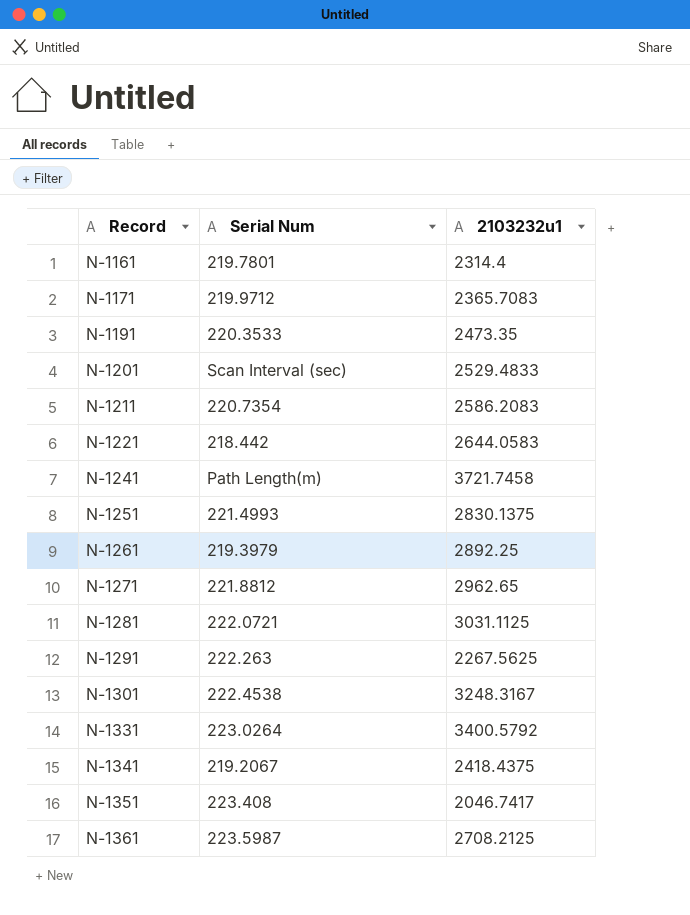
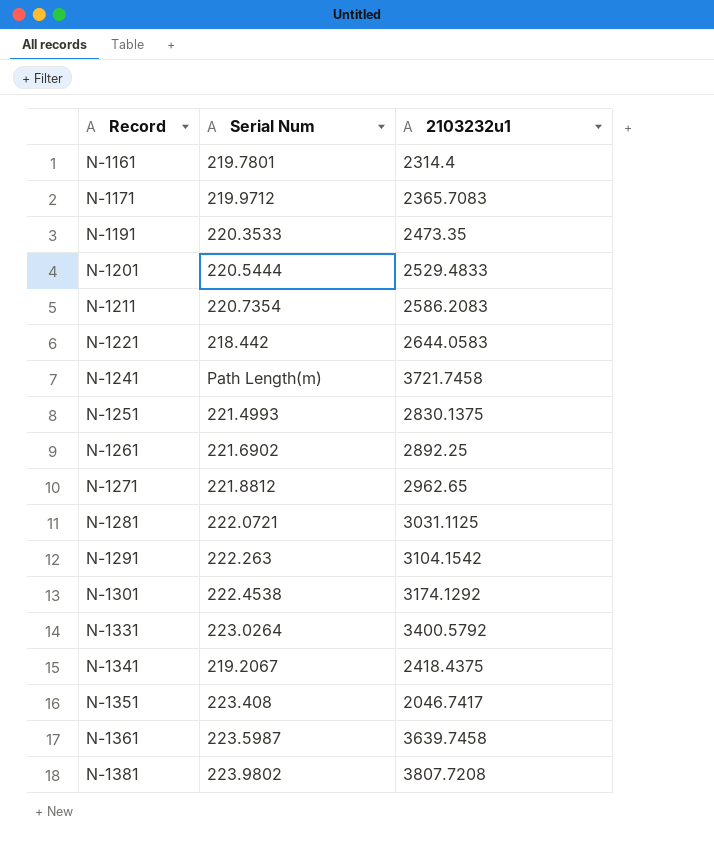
N-1201 | Serial Num: Scan Interval (sec) -> 220.5444
N-1261 | Serial Num: 219.3979 -> 221.6902
N-1291 | 2103232u1: 2267.5625 -> 3104.1542
N-1301 | 2103232u1: 3248.3167 -> 3174.1292
N-1361 | 2103232u1: 2708.2125 -> 3639.7458
row N-1381: none -> 223.9802 | 3807.7208

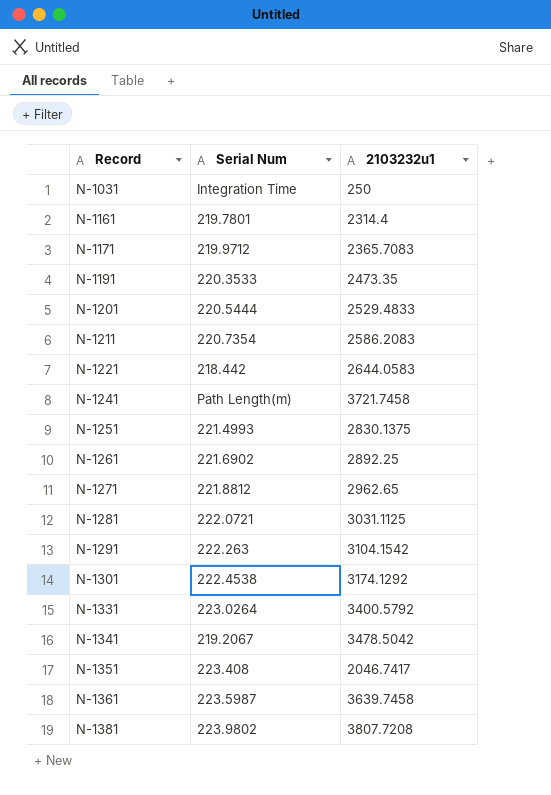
row N-1031: none -> Integration Time | 250
N-1341 | 2103232u1: 2418.4375 -> 3478.5042

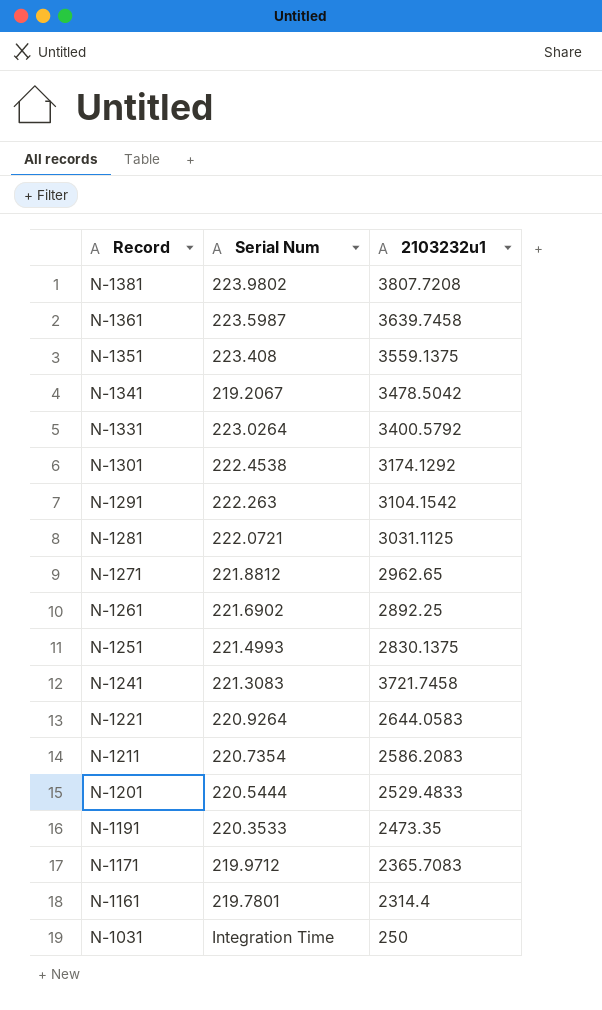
row order: Record ascending -> Record descending
N-1351 | 2103232u1: 2046.7417 -> 3559.1375
N-1241 | Serial Num: Path Length(m) -> 221.3083
N-1221 | Serial Num: 218.442 -> 220.9264

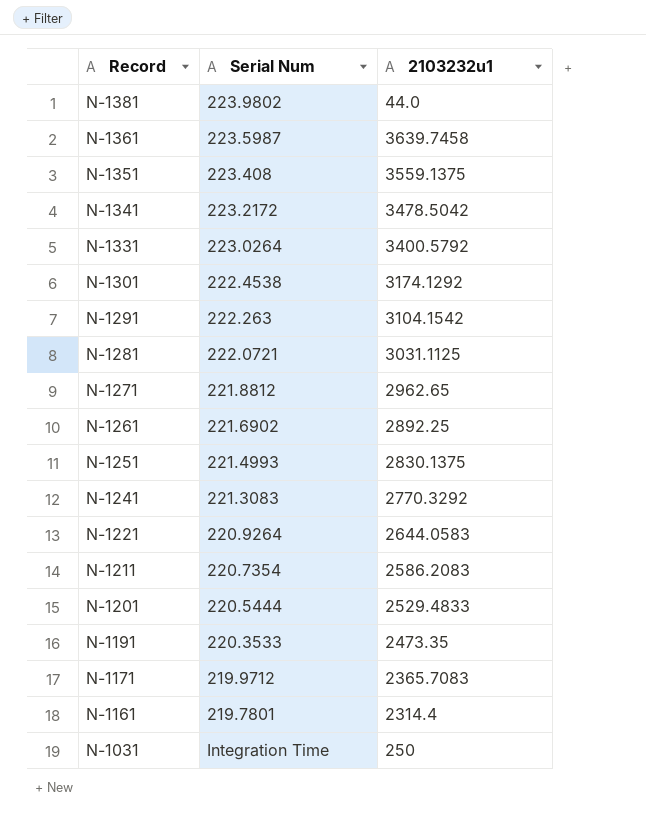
N-1381 | 2103232u1: 3807.7208 -> 44.0
N-1341 | Serial Num: 219.2067 -> 223.2172
N-1241 | 2103232u1: 3721.7458 -> 2770.3292

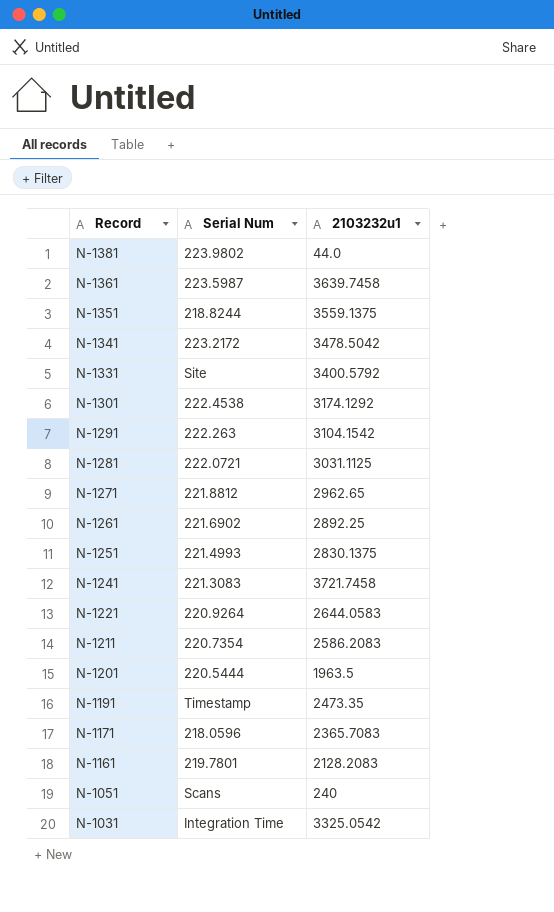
N-1351 | Serial Num: 223.408 -> 218.8244
N-1331 | Serial Num: 223.0264 -> Site
N-1241 | 2103232u1: 2770.3292 -> 3721.7458
N-1201 | 2103232u1: 2529.4833 -> 1963.5
N-1191 | Serial Num: 220.3533 -> Timestamp
N-1171 | Serial Num: 219.9712 -> 218.0596
N-1161 | 2103232u1: 2314.4 -> 2128.2083
row N-1051: none -> Scans | 240
N-1031 | 2103232u1: 250 -> 3325.0542

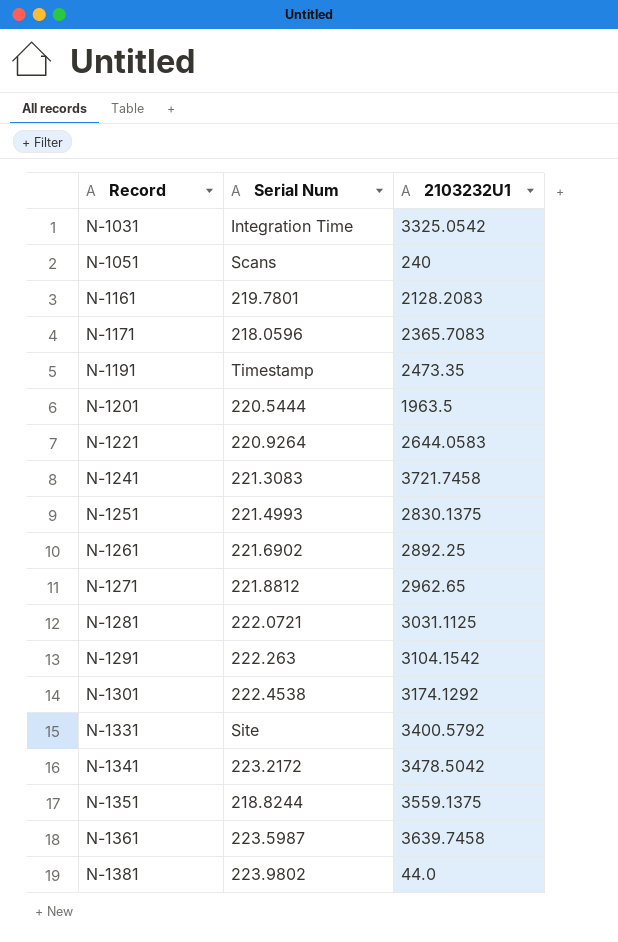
row order: Record descending -> Record ascending
column name: 2103232u1 -> 2103232U1
row N-1211: 220.7354 | 2586.2083 -> none

